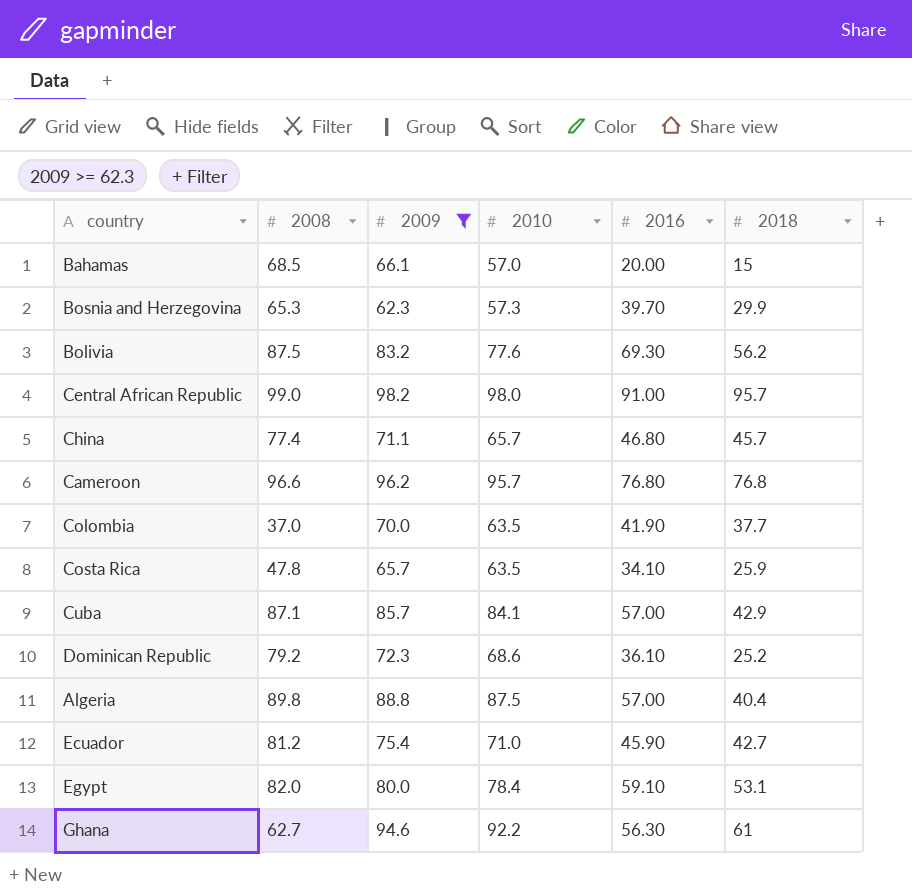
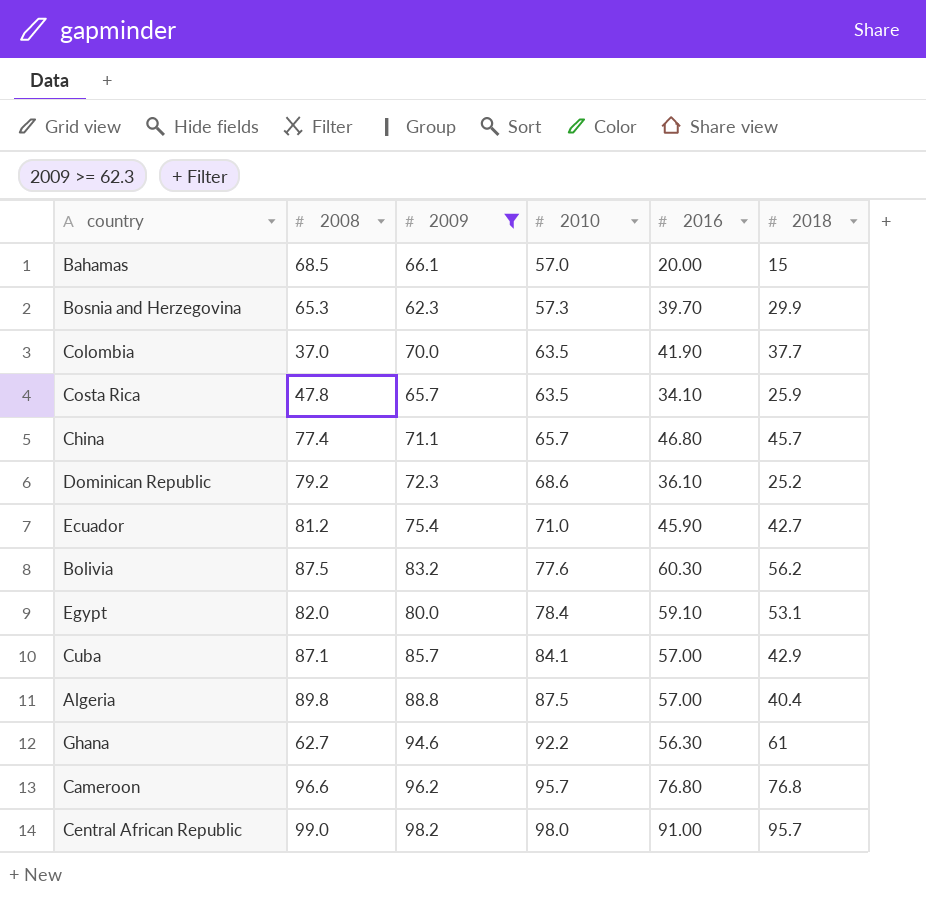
row order: none -> 2010 ascending
Bolivia | 2016: 69.30 -> 60.30

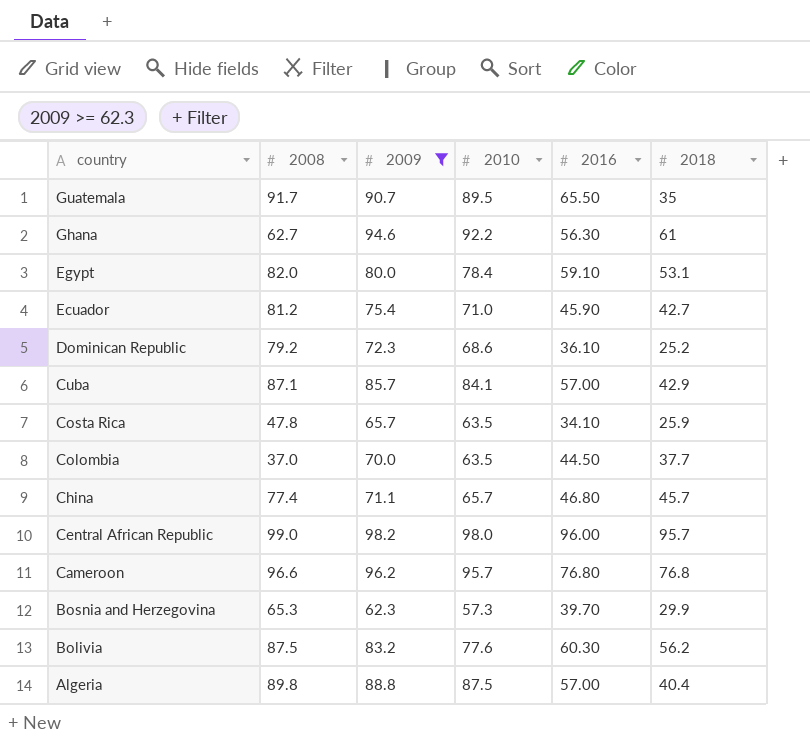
row order: 2010 ascending -> country descending
row Bahamas: 68.5 | 66.1 | 57.0 | 20.00 | 15 -> none
row Guatemala: none -> 91.7 | 90.7 | 89.5 | 65.50 | 35
Colombia | 2016: 41.90 -> 44.50
Central African Republic | 2016: 91.00 -> 96.00

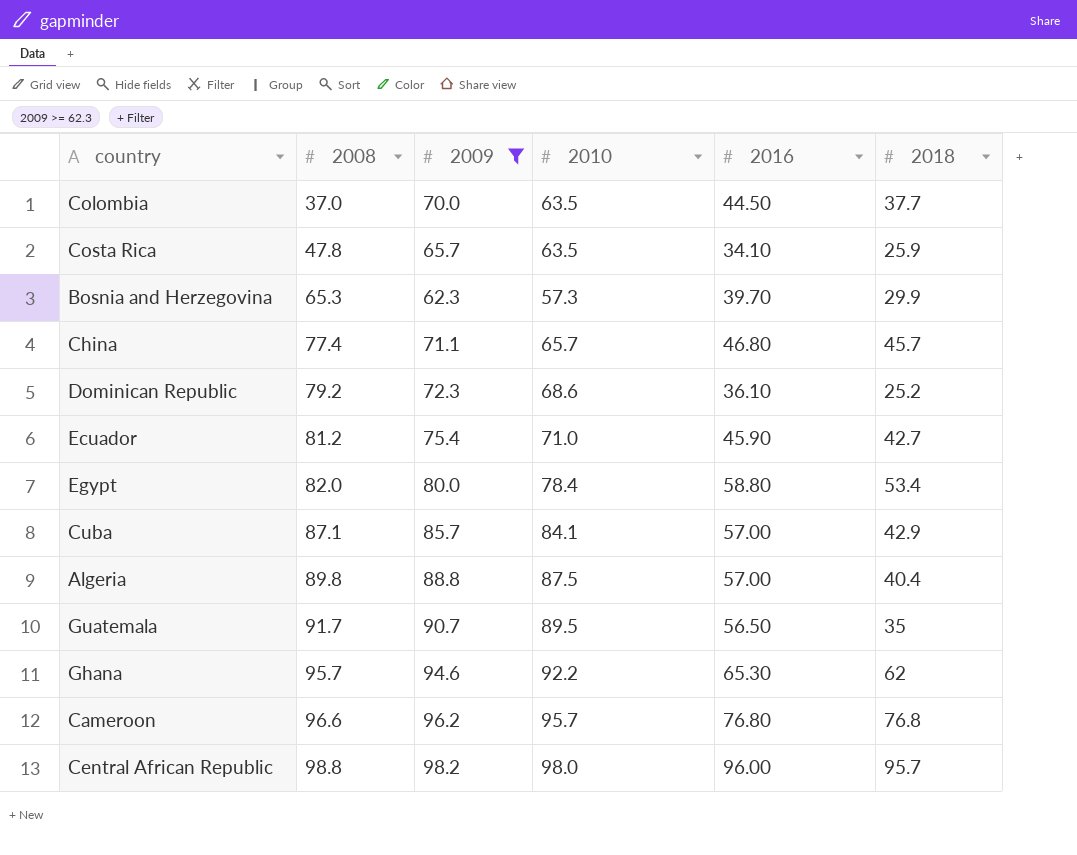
row order: country descending -> 2008 ascending
row Bolivia: 87.5 | 83.2 | 77.6 | 60.30 | 56.2 -> none
Egypt | 2016: 59.10 -> 58.80
Egypt | 2018: 53.1 -> 53.4
Guatemala | 2016: 65.50 -> 56.50
Ghana | 2008: 62.7 -> 95.7
Ghana | 2016: 56.30 -> 65.30
Ghana | 2018: 61 -> 62
Central African Republic | 2008: 99.0 -> 98.8

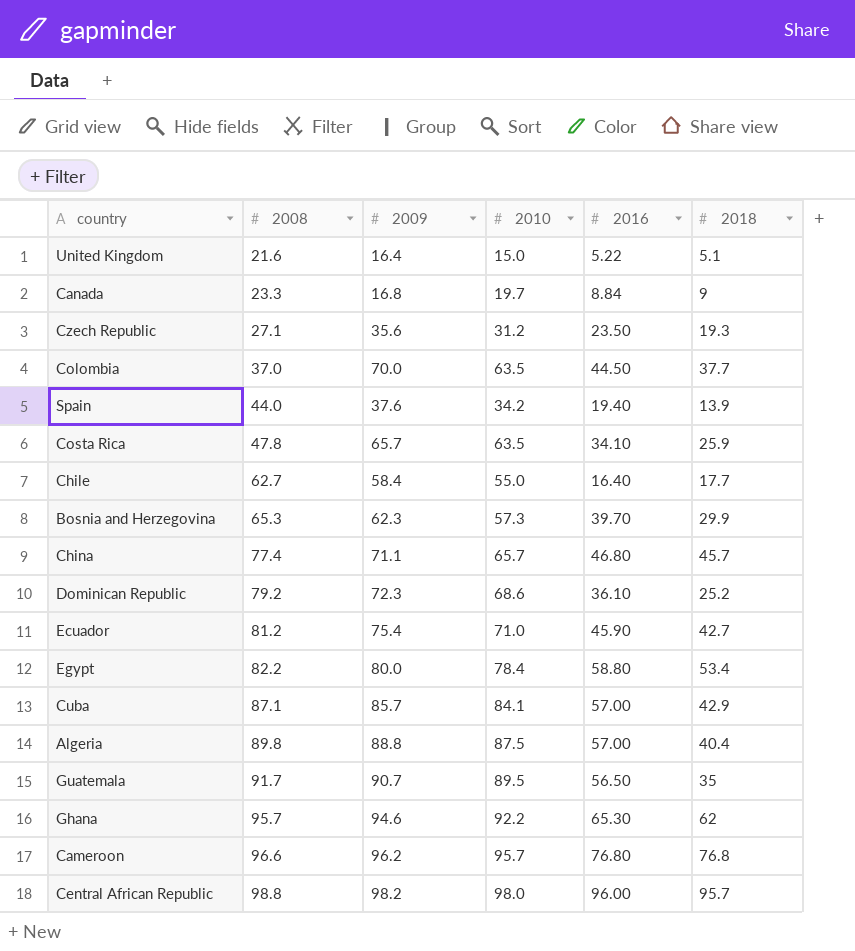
filter: 2009 >= 62.3 -> none
Egypt | 2008: 82.0 -> 82.2

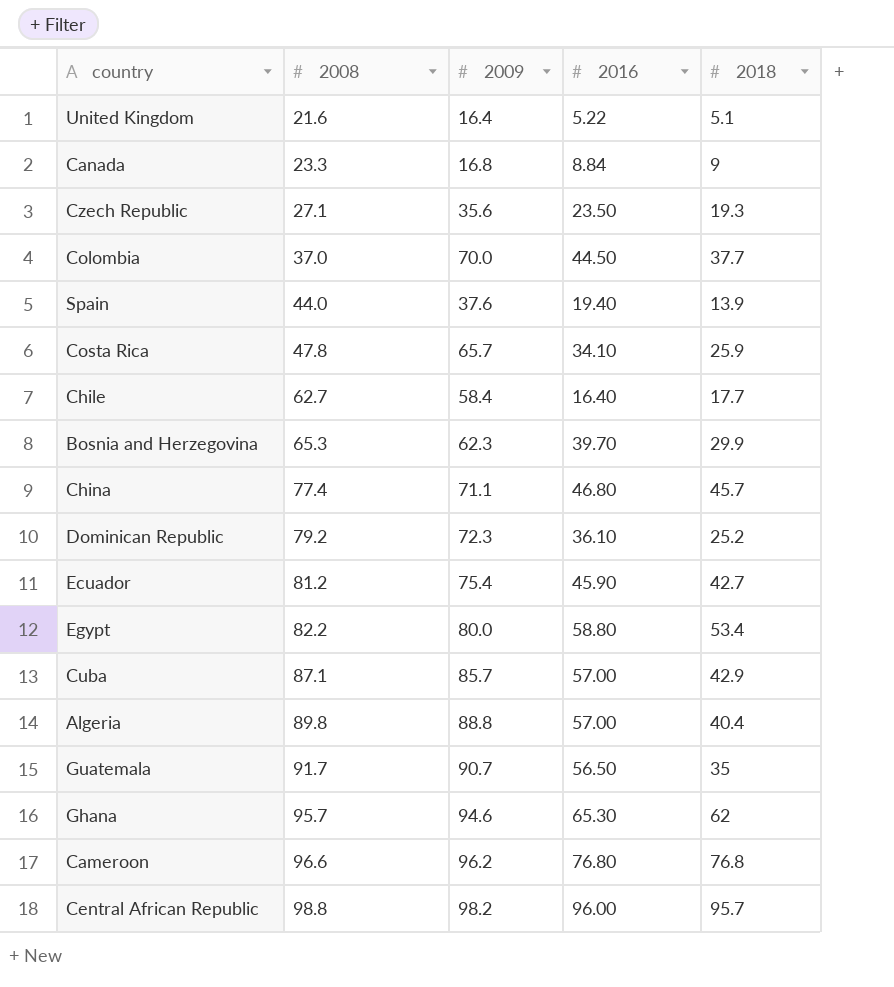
column 2010 | position: 4 -> none

